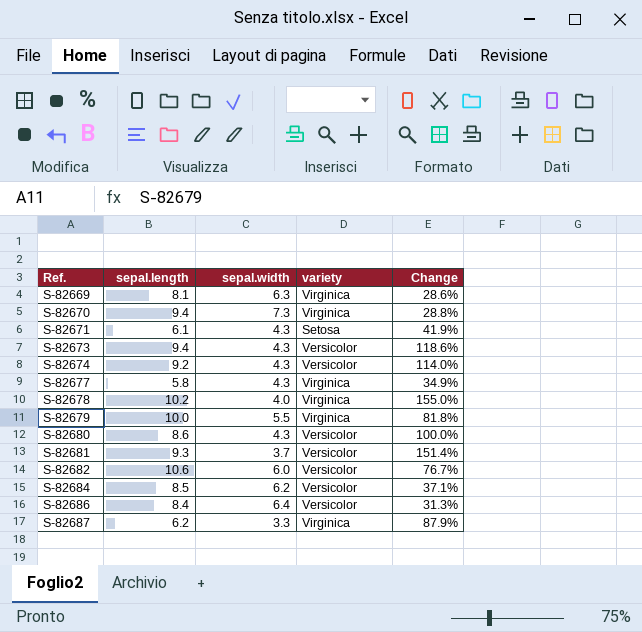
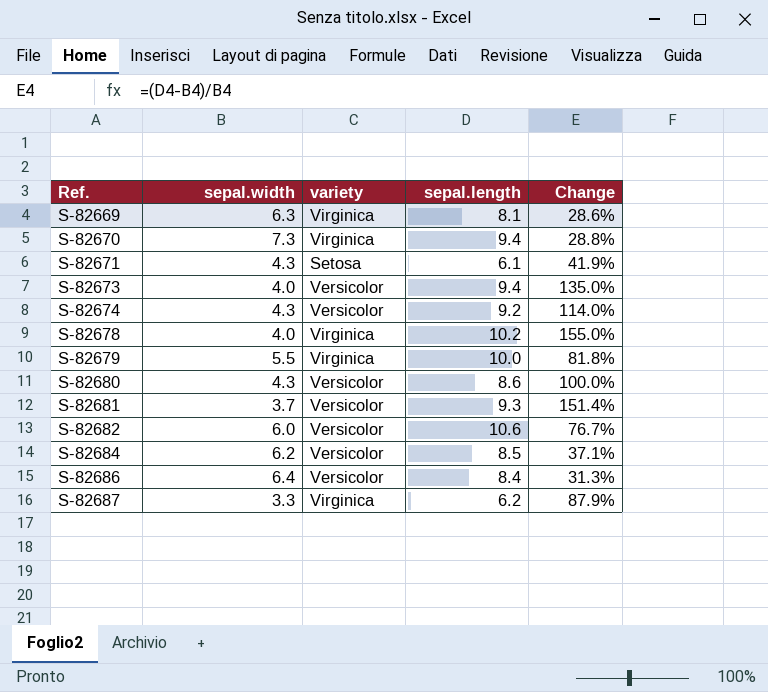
column sepal.length | position: 2 -> 4
row S-82677: 5.8 | 4.3 | Virginica | 34.9% -> none
S-82673 | sepal.width: 4.3 -> 4.0
S-82673 | Change: 118.6% -> 135.0%

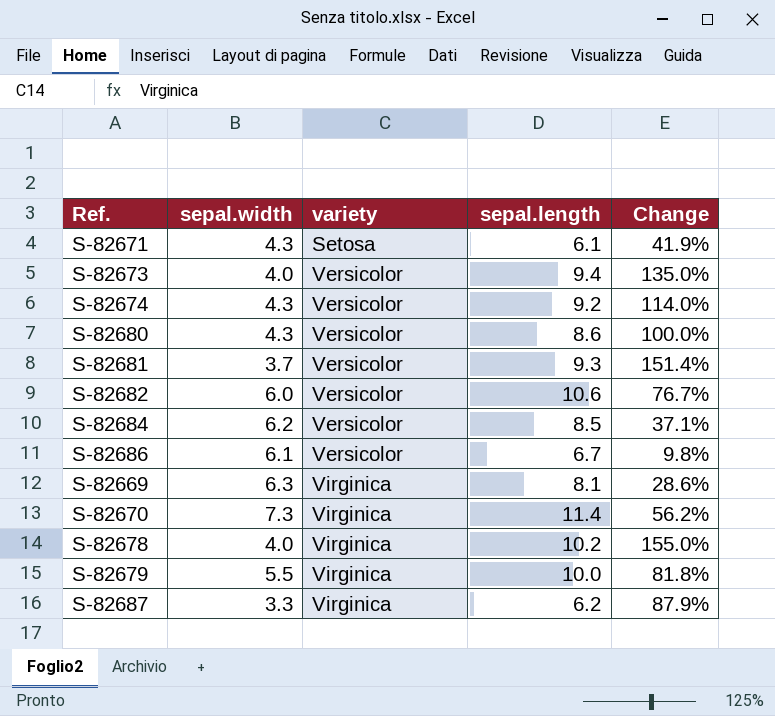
row order: Ref. ascending -> variety ascending
S-82686 | sepal.width: 6.4 -> 6.1
S-82686 | sepal.length: 8.4 -> 6.7
S-82686 | Change: 31.3% -> 9.8%
S-82670 | sepal.length: 9.4 -> 11.4
S-82670 | Change: 28.8% -> 56.2%

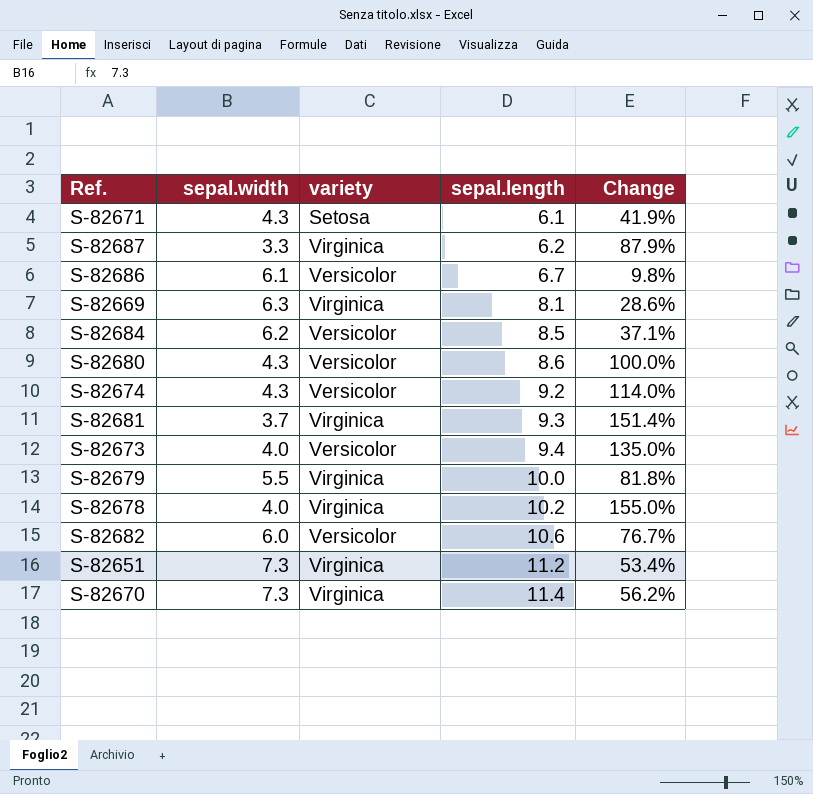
row order: variety ascending -> sepal.length ascending
S-82681 | variety: Versicolor -> Virginica
row S-82651: none -> 7.3 | Virginica | 11.2 | 53.4%

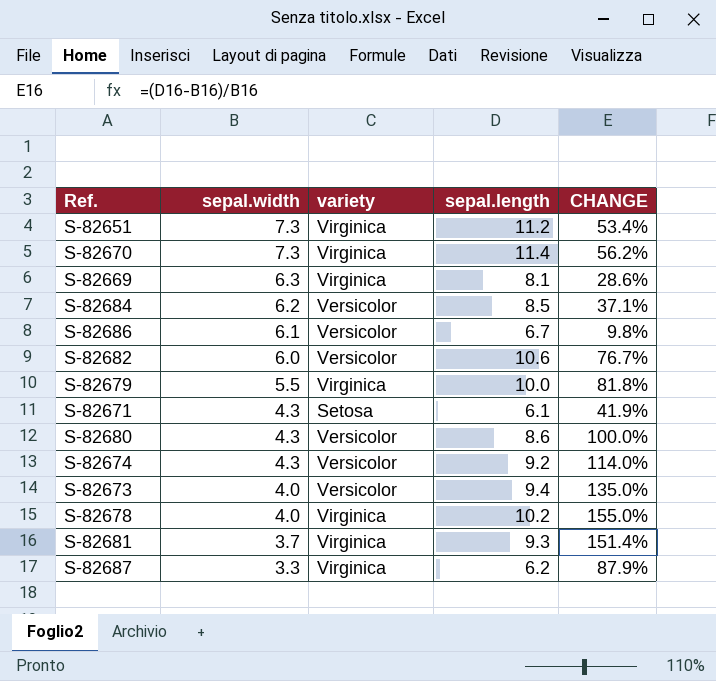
row order: sepal.length ascending -> sepal.width descending
column name: Change -> CHANGE

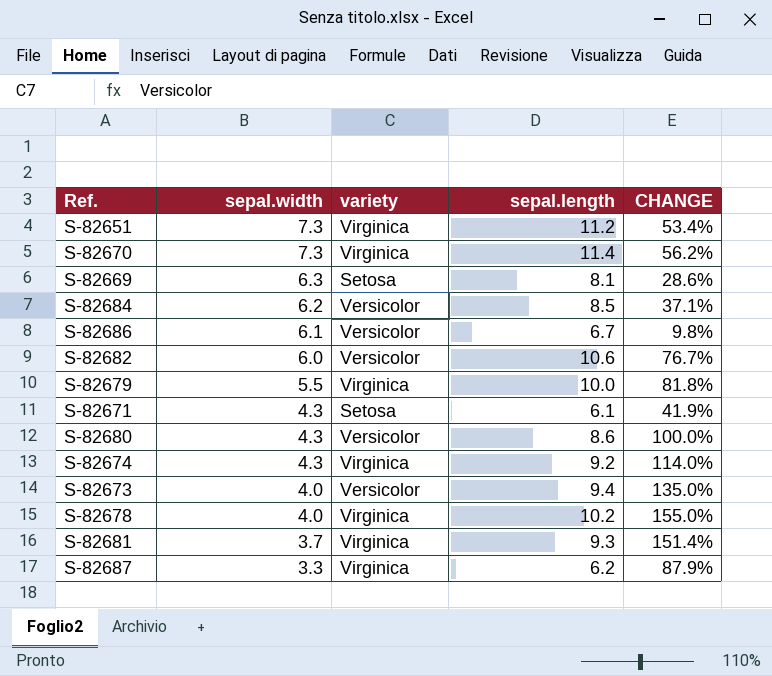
S-82669 | variety: Virginica -> Setosa
S-82674 | variety: Versicolor -> Virginica

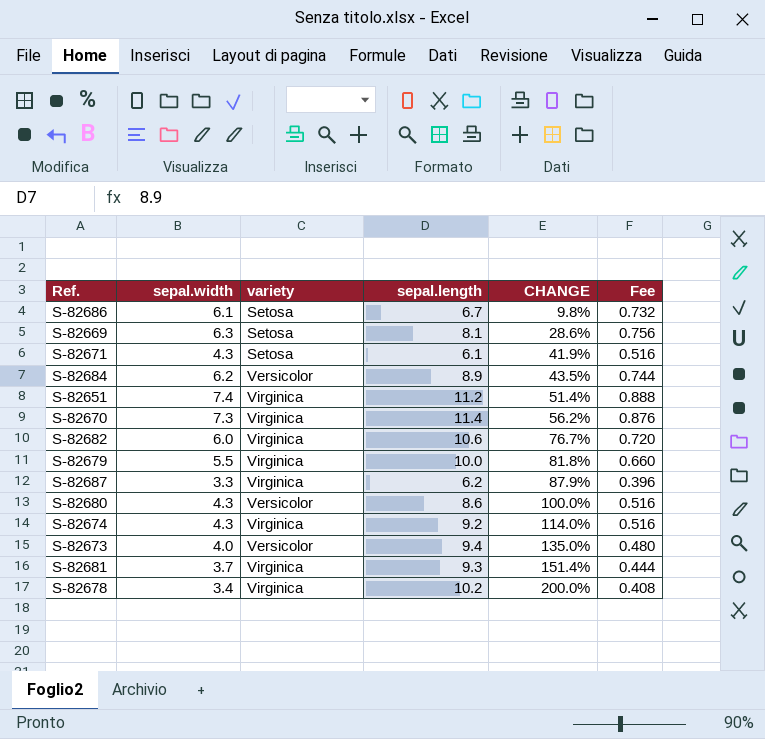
row order: sepal.width descending -> CHANGE ascending
column Fee | formula: none -> [sepal.width] * 0.12
S-82686 | variety: Versicolor -> Setosa
S-82684 | sepal.length: 8.5 -> 8.9
S-82684 | CHANGE: 37.1% -> 43.5%
S-82651 | sepal.width: 7.3 -> 7.4
S-82651 | CHANGE: 53.4% -> 51.4%
S-82682 | variety: Versicolor -> Virginica
S-82678 | sepal.width: 4.0 -> 3.4
S-82678 | CHANGE: 155.0% -> 200.0%

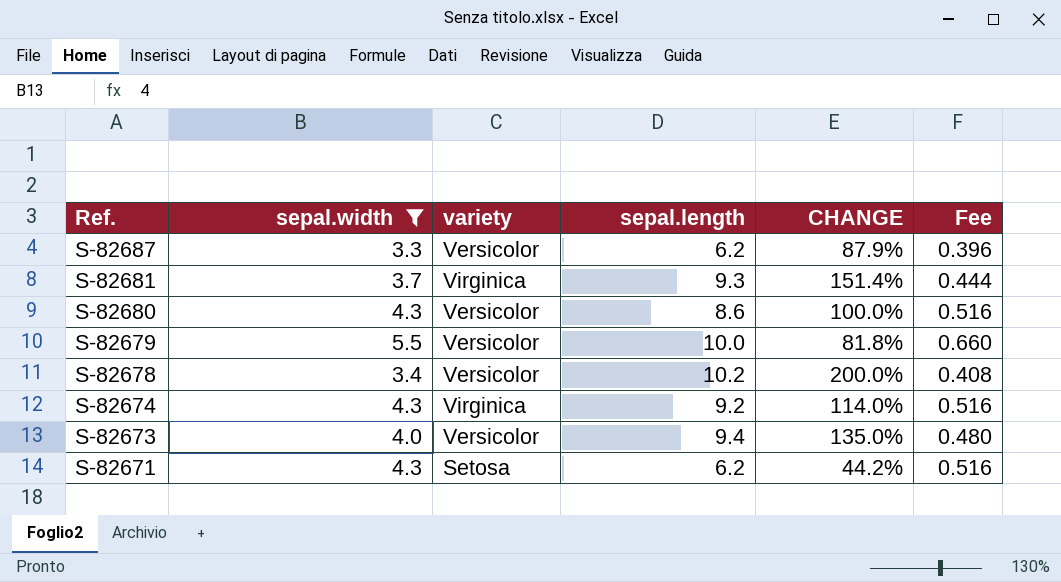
filter: none -> sepal.width <= 5.5
row order: CHANGE ascending -> Ref. descending
S-82687 | variety: Virginica -> Versicolor
S-82679 | variety: Virginica -> Versicolor
S-82678 | variety: Virginica -> Versicolor
S-82671 | sepal.length: 6.1 -> 6.2
S-82671 | CHANGE: 41.9% -> 44.2%

